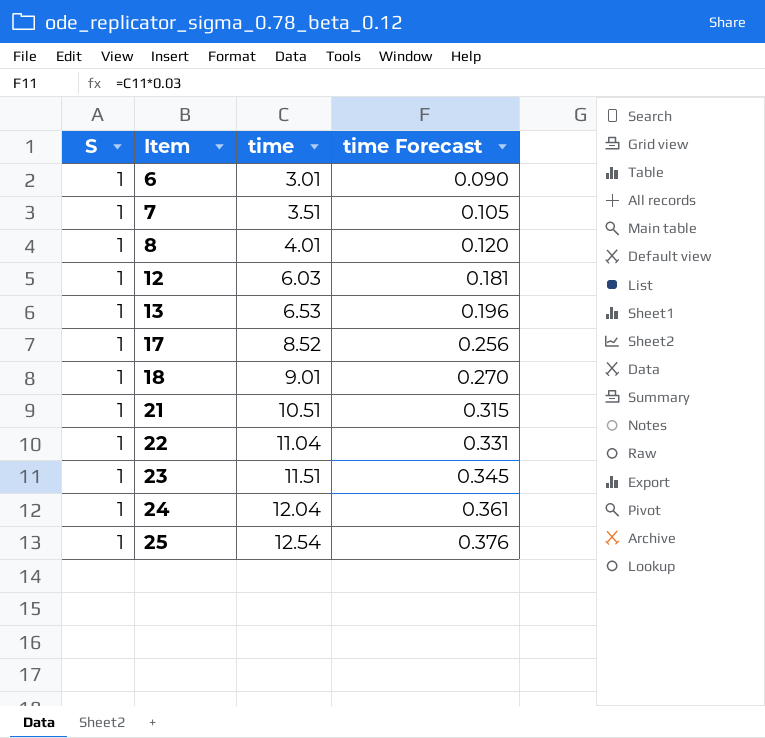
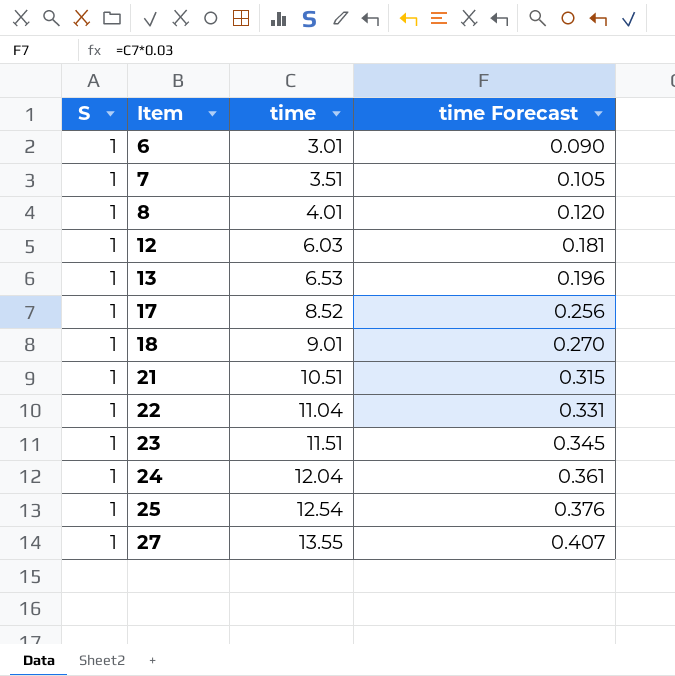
row 27: none -> 1 | 13.55 | 0.407

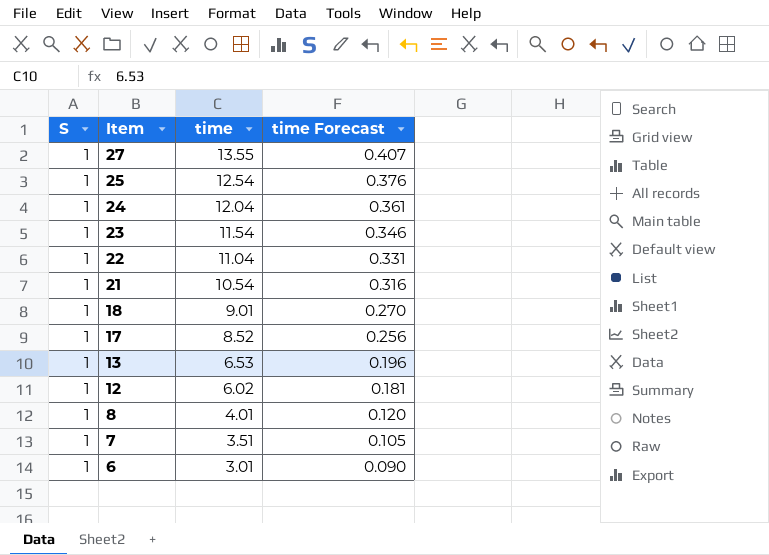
row order: Item ascending -> Item descending
23 | time: 11.51 -> 11.54
23 | time Forecast: 0.345 -> 0.346
21 | time: 10.51 -> 10.54
21 | time Forecast: 0.315 -> 0.316
12 | time: 6.03 -> 6.02

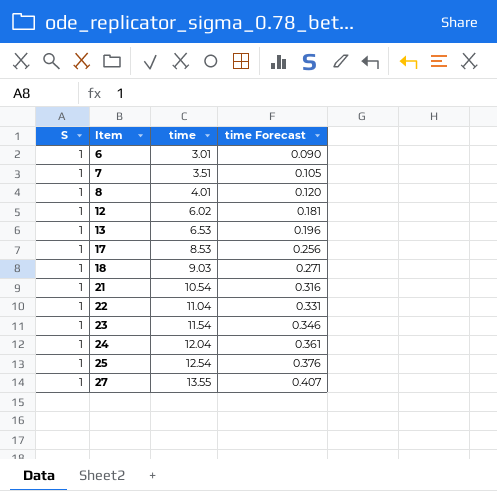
row order: Item descending -> Item ascending
17 | time: 8.52 -> 8.53
18 | time: 9.01 -> 9.03
18 | time Forecast: 0.270 -> 0.271

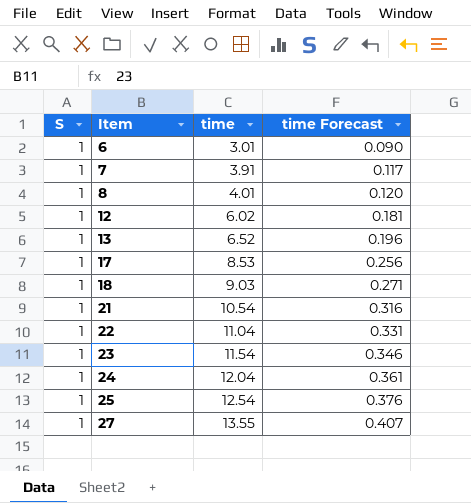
7 | time: 3.51 -> 3.91
7 | time Forecast: 0.105 -> 0.117
13 | time: 6.53 -> 6.52

